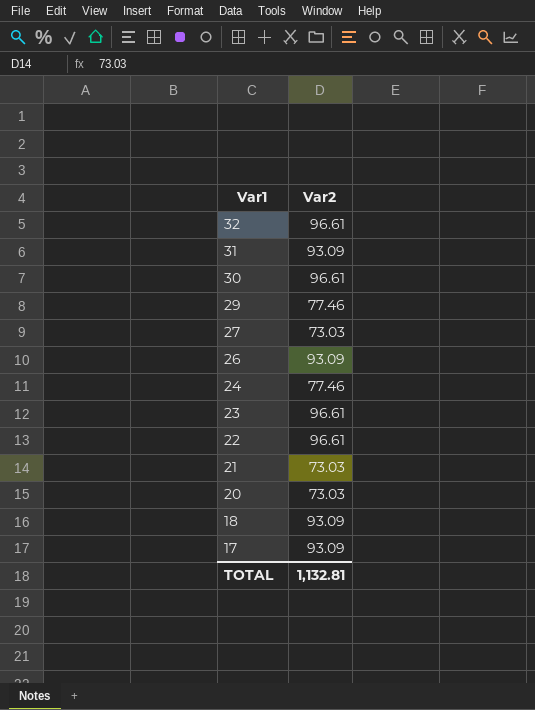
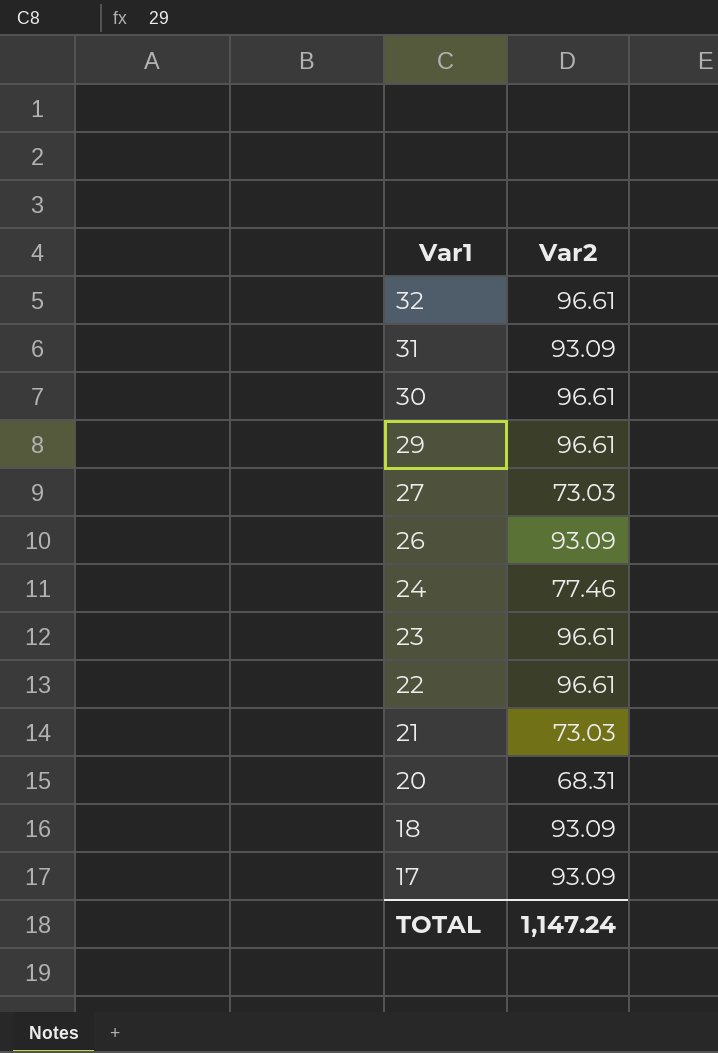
29 | Var2: 77.46 -> 96.61
20 | Var2: 73.03 -> 68.31
TOTAL | Var2: 1,132.81 -> 1,147.24

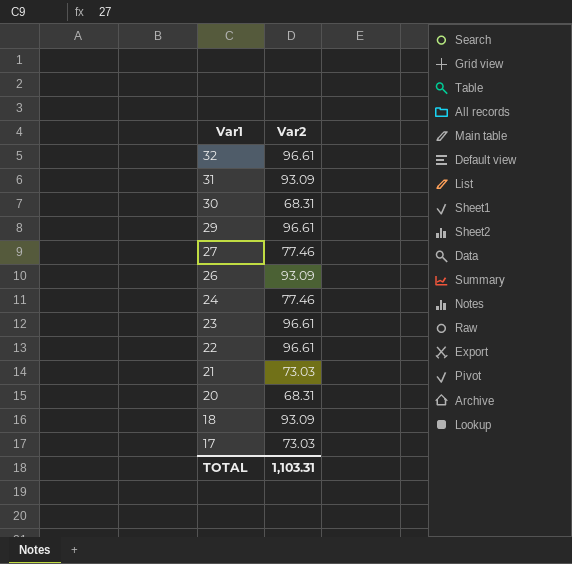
30 | Var2: 96.61 -> 68.31
27 | Var2: 73.03 -> 77.46
17 | Var2: 93.09 -> 73.03
TOTAL | Var2: 1,147.24 -> 1,103.31

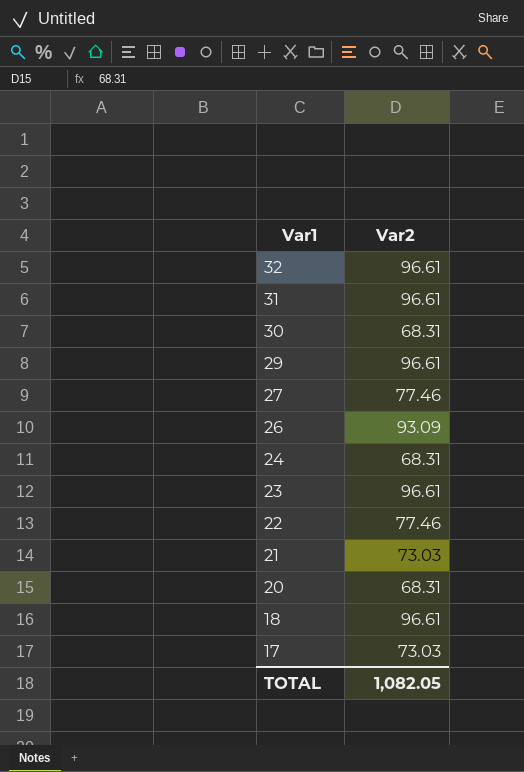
31 | Var2: 93.09 -> 96.61
24 | Var2: 77.46 -> 68.31
22 | Var2: 96.61 -> 77.46
18 | Var2: 93.09 -> 96.61
TOTAL | Var2: 1,103.31 -> 1,082.05

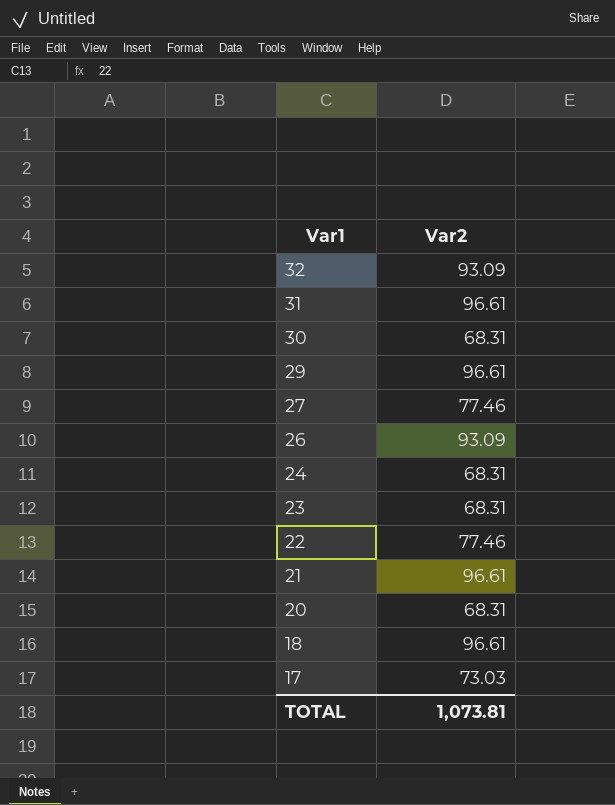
32 | Var2: 96.61 -> 93.09
23 | Var2: 96.61 -> 68.31
21 | Var2: 73.03 -> 96.61
TOTAL | Var2: 1,082.05 -> 1,073.81

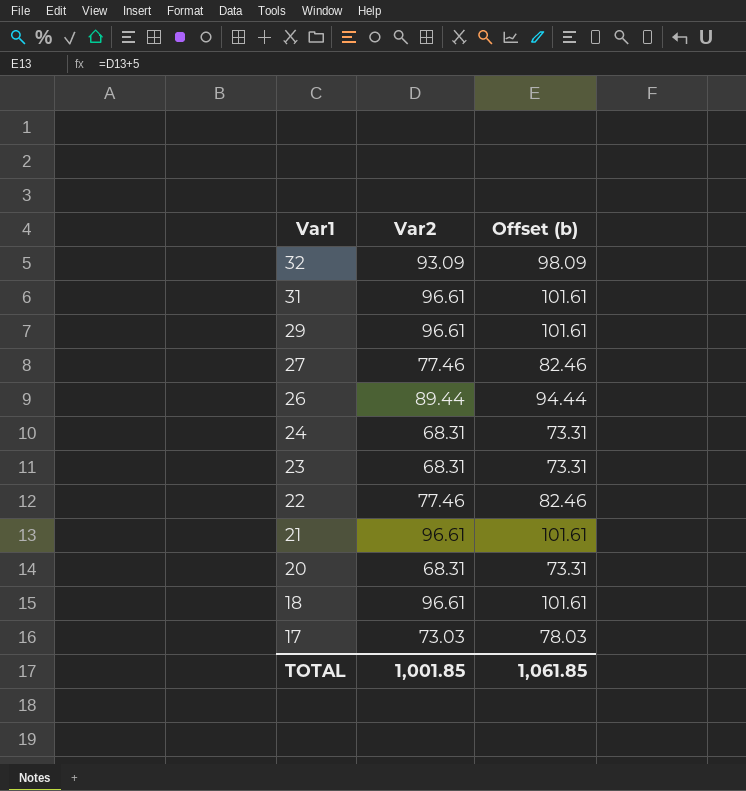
column Offset (b) | formula: none -> [Var2] + 5
row 30: 68.31 -> none
26 | Var2: 93.09 -> 89.44
TOTAL | Var2: 1,073.81 -> 1,001.85

